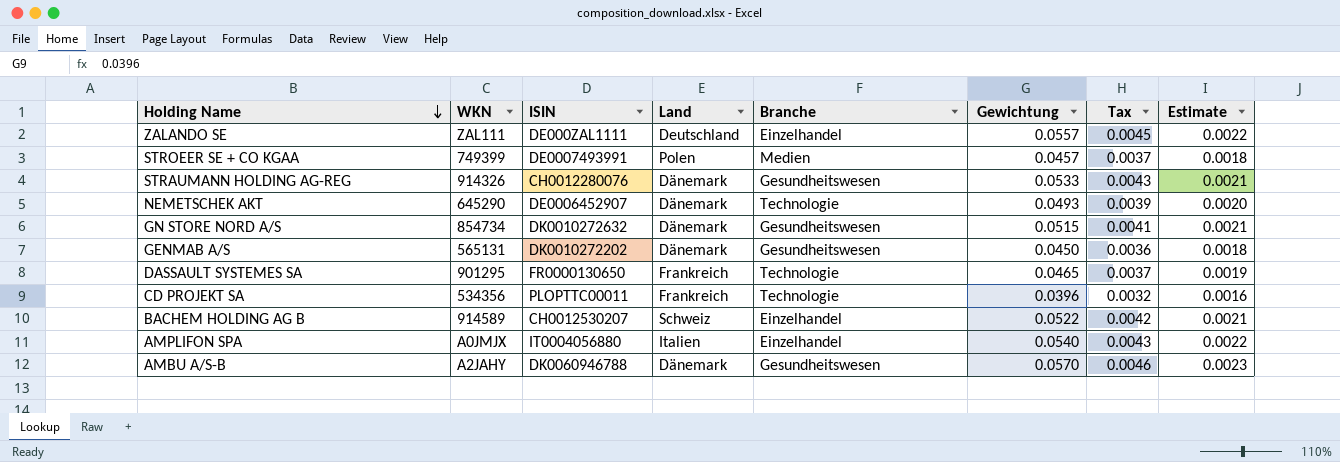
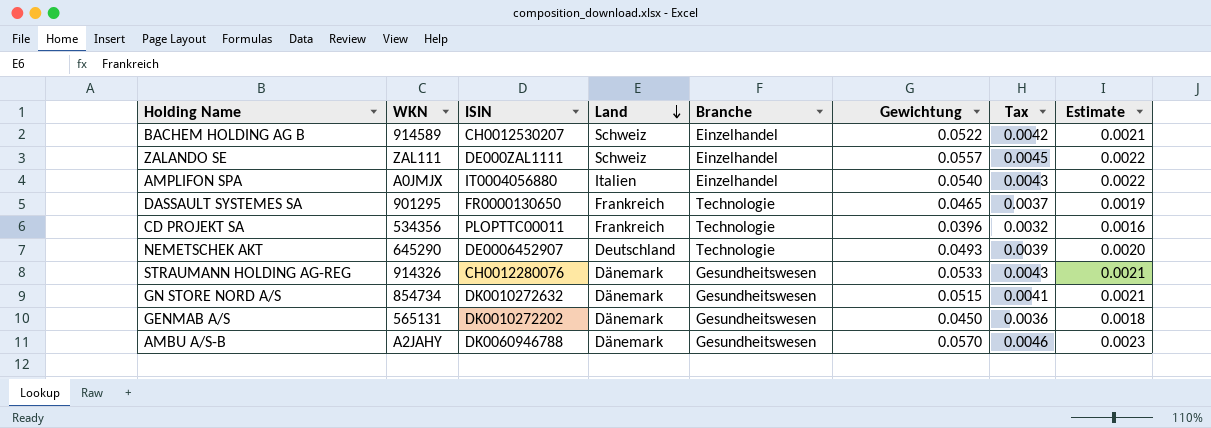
row order: Holding Name descending -> Land descending
row STROEER SE + CO KGAA: 749399 | DE0007493991 | Polen | Medien | 0.0457 | 0.0037 | 0.0018 -> none
ZALANDO SE | Land: Deutschland -> Schweiz
NEMETSCHEK AKT | Land: Dänemark -> Deutschland

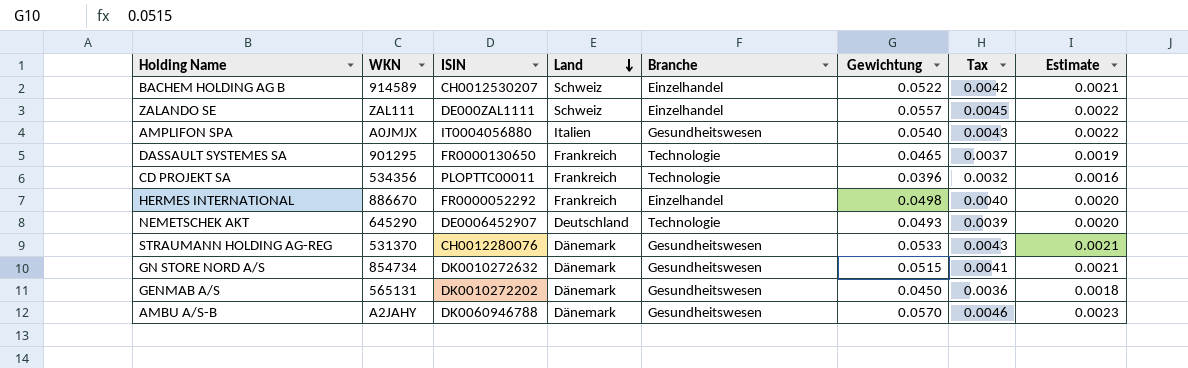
AMPLIFON SPA | Branche: Einzelhandel -> Gesundheitswesen
row HERMES INTERNATIONAL: none -> 886670 | FR0000052292 | Frankreich | Einzelhandel | 0.0498 | 0.0040 | 0.0020
STRAUMANN HOLDING AG-REG | WKN: 914326 -> 531370

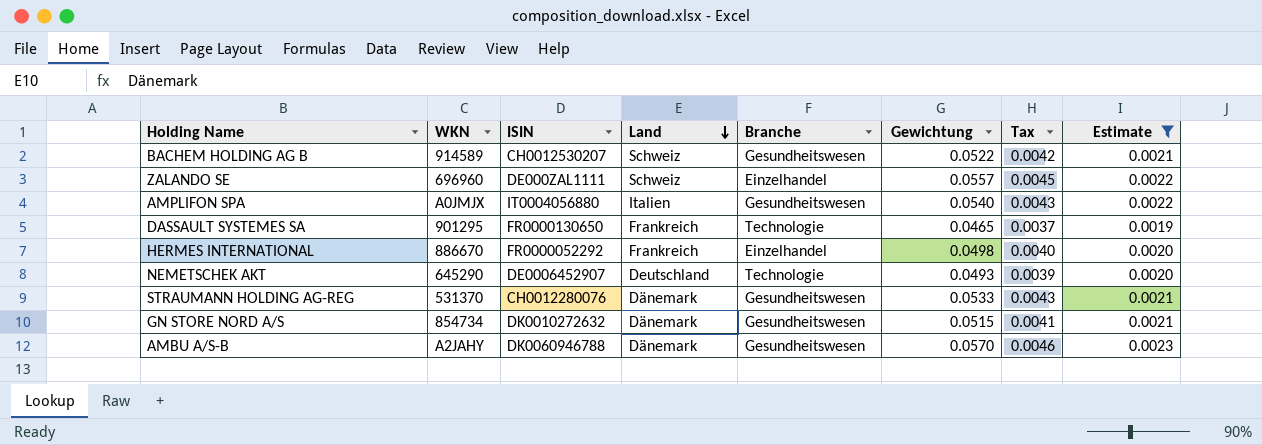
filter: none -> Estimate >= 0.0019
BACHEM HOLDING AG B | Branche: Einzelhandel -> Gesundheitswesen
ZALANDO SE | WKN: ZAL111 -> 696960

